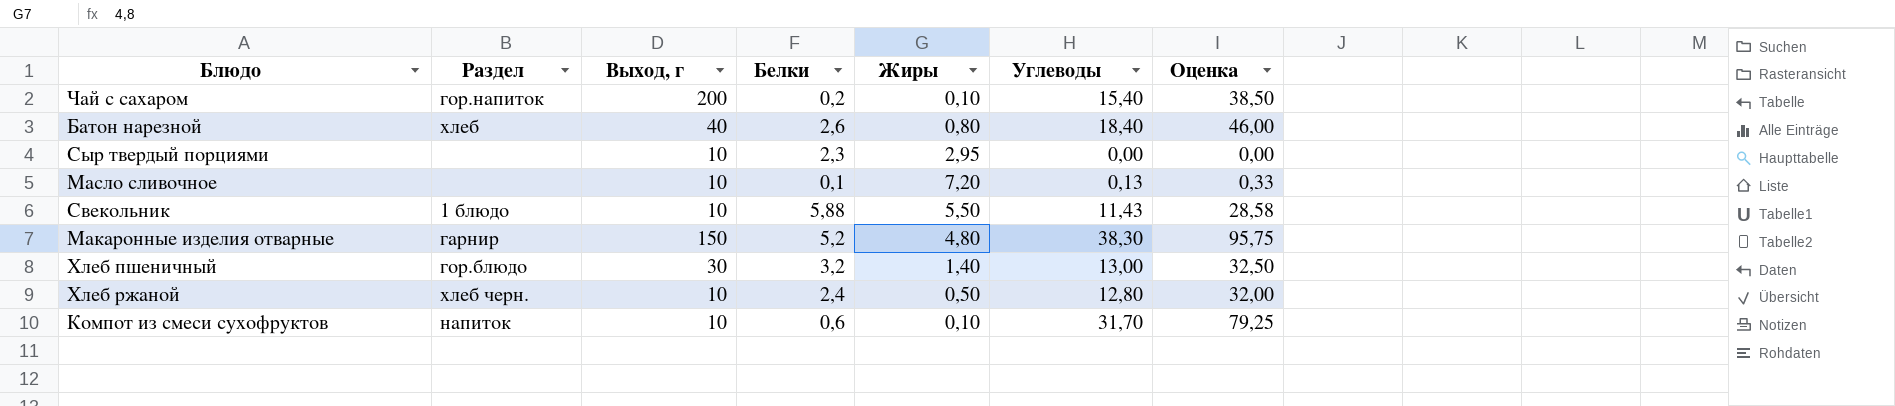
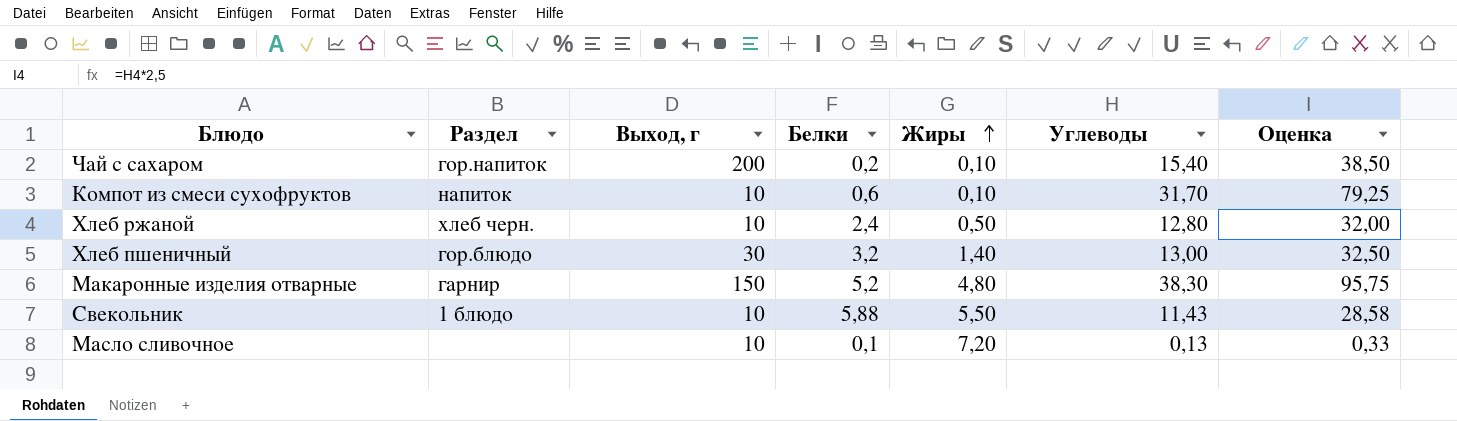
row order: none -> Жиры ascending
row Батон нарезной: хлеб | 40 | 2,6 | 0,80 | 18,40 | 46,00 -> none
row Сыр твердый порциями: none | 10 | 2,3 | 2,95 | 0,00 | 0,00 -> none

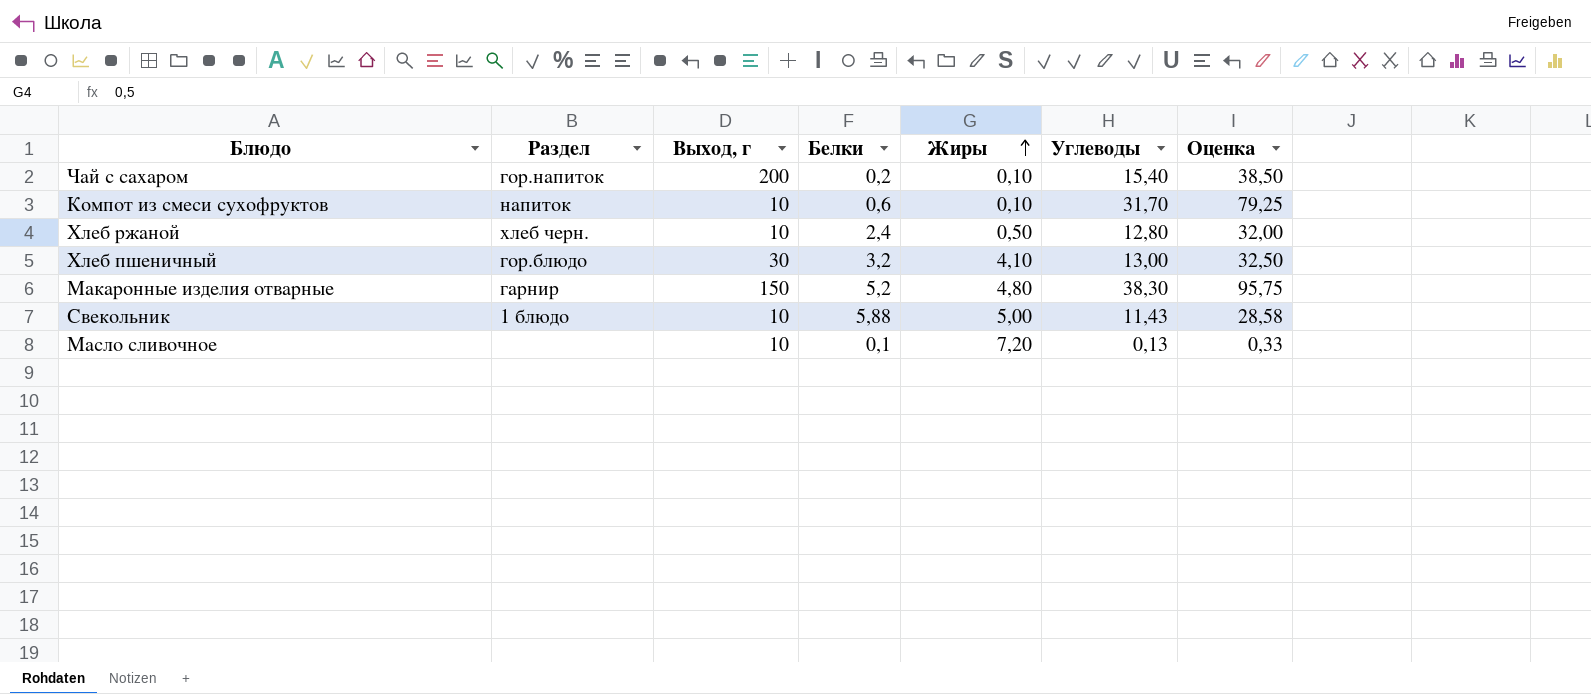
Хлеб пшеничный | Жиры: 1,40 -> 4,10
Свекольник | Жиры: 5,50 -> 5,00

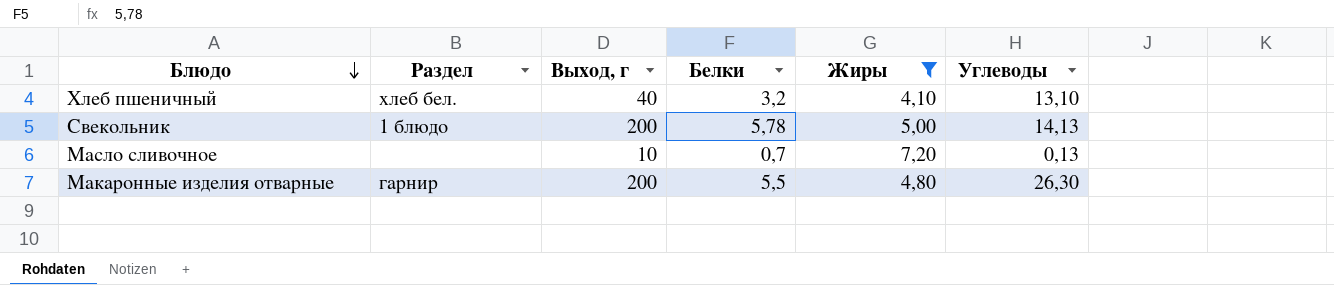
filter: none -> Жиры >= 4,10
row order: Жиры ascending -> Блюдо descending
column Оценка | formula: [Углеводы] * 2,5 -> none
Хлеб пшеничный | Раздел: гор.блюдо -> хлеб бел.
Хлеб пшеничный | Выход, г: 30 -> 40
Хлеб пшеничный | Углеводы: 13,00 -> 13,10
Свекольник | Выход, г: 10 -> 200
Свекольник | Белки: 5,88 -> 5,78
Свекольник | Углеводы: 11,43 -> 14,13
Масло сливочное | Белки: 0,1 -> 0,7
Макаронные изделия отварные | Выход, г: 150 -> 200
Макаронные изделия отварные | Белки: 5,2 -> 5,5
Макаронные изделия отварные | Углеводы: 38,30 -> 26,30

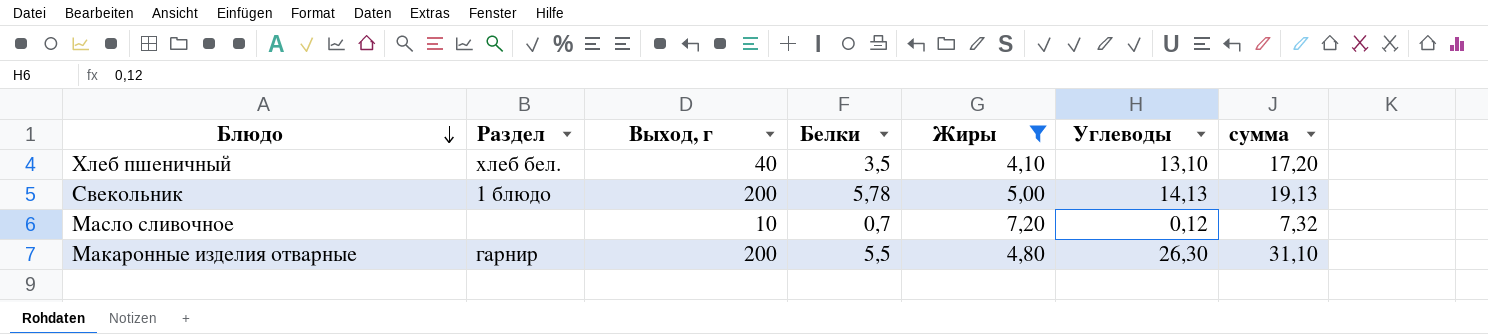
column сумма | formula: none -> [Жиры] + [Углеводы]
Хлеб пшеничный | Белки: 3,2 -> 3,5
Масло сливочное | Углеводы: 0,13 -> 0,12

